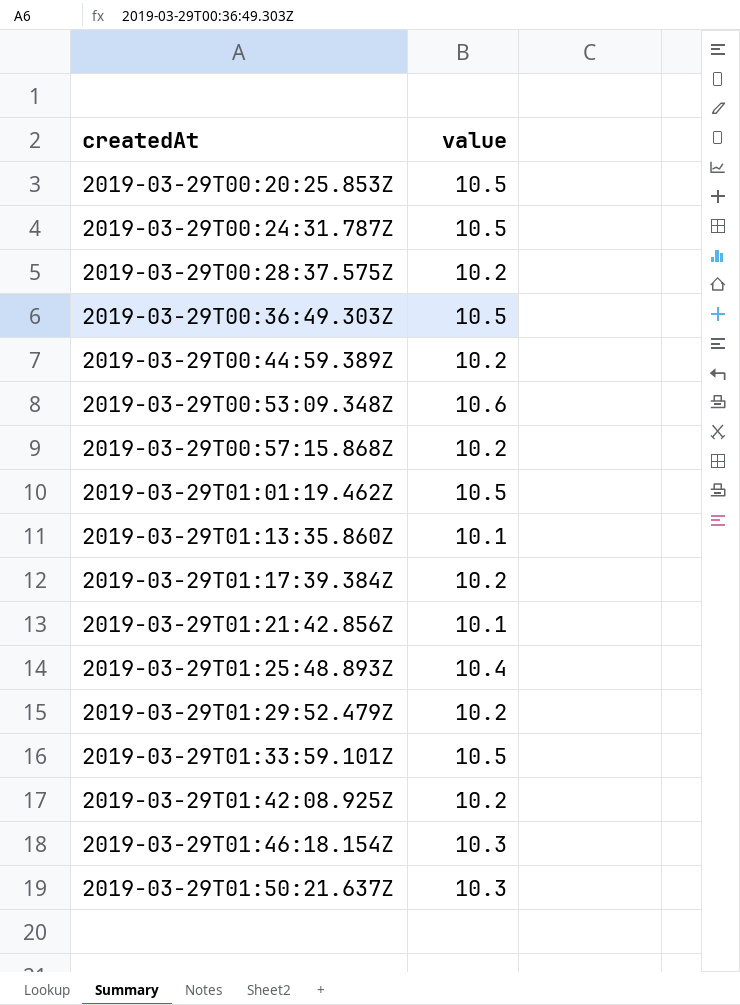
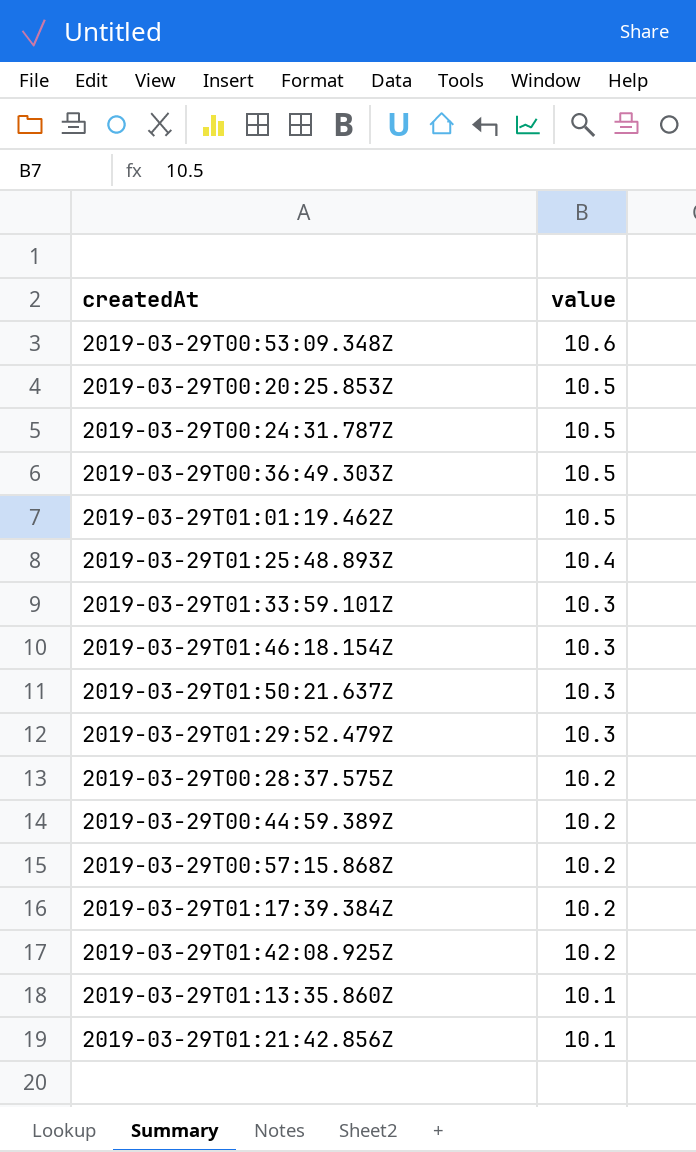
row order: createdAt ascending -> value descending
2019-03-29T01:33:59.101Z | value: 10.5 -> 10.3
2019-03-29T01:29:52.479Z | value: 10.2 -> 10.3

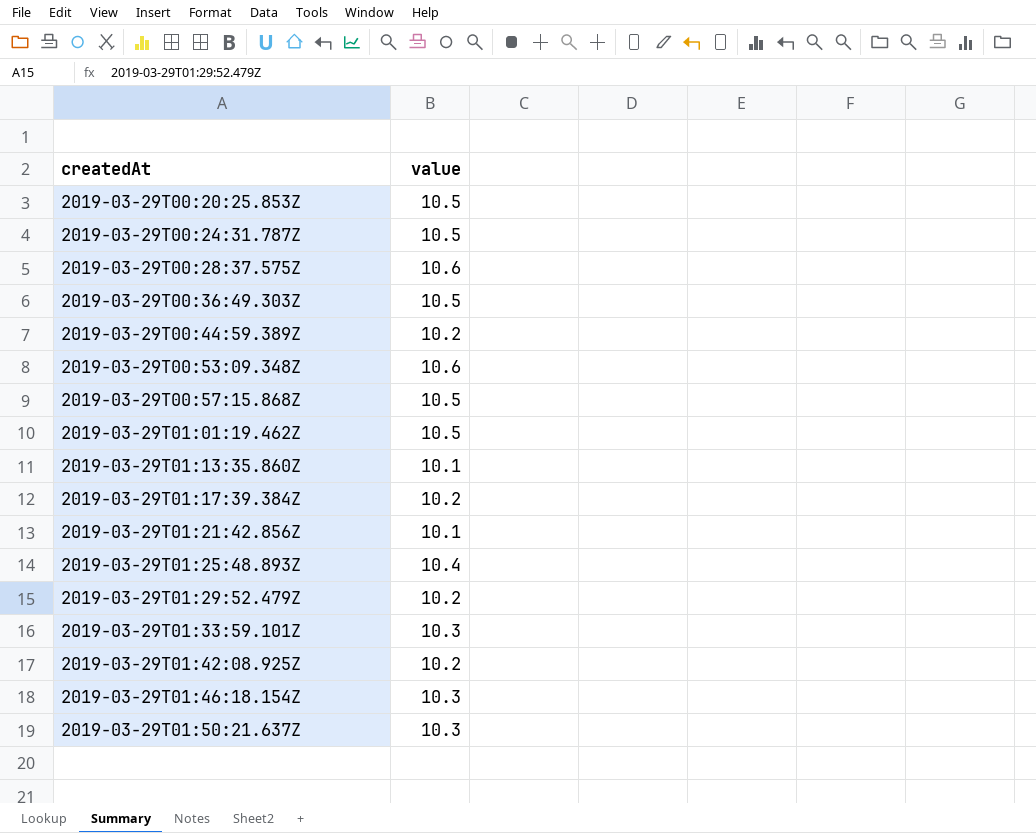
row order: value descending -> createdAt ascending
2019-03-29T00:28:37.575Z | value: 10.2 -> 10.6
2019-03-29T00:57:15.868Z | value: 10.2 -> 10.5
2019-03-29T01:29:52.479Z | value: 10.3 -> 10.2

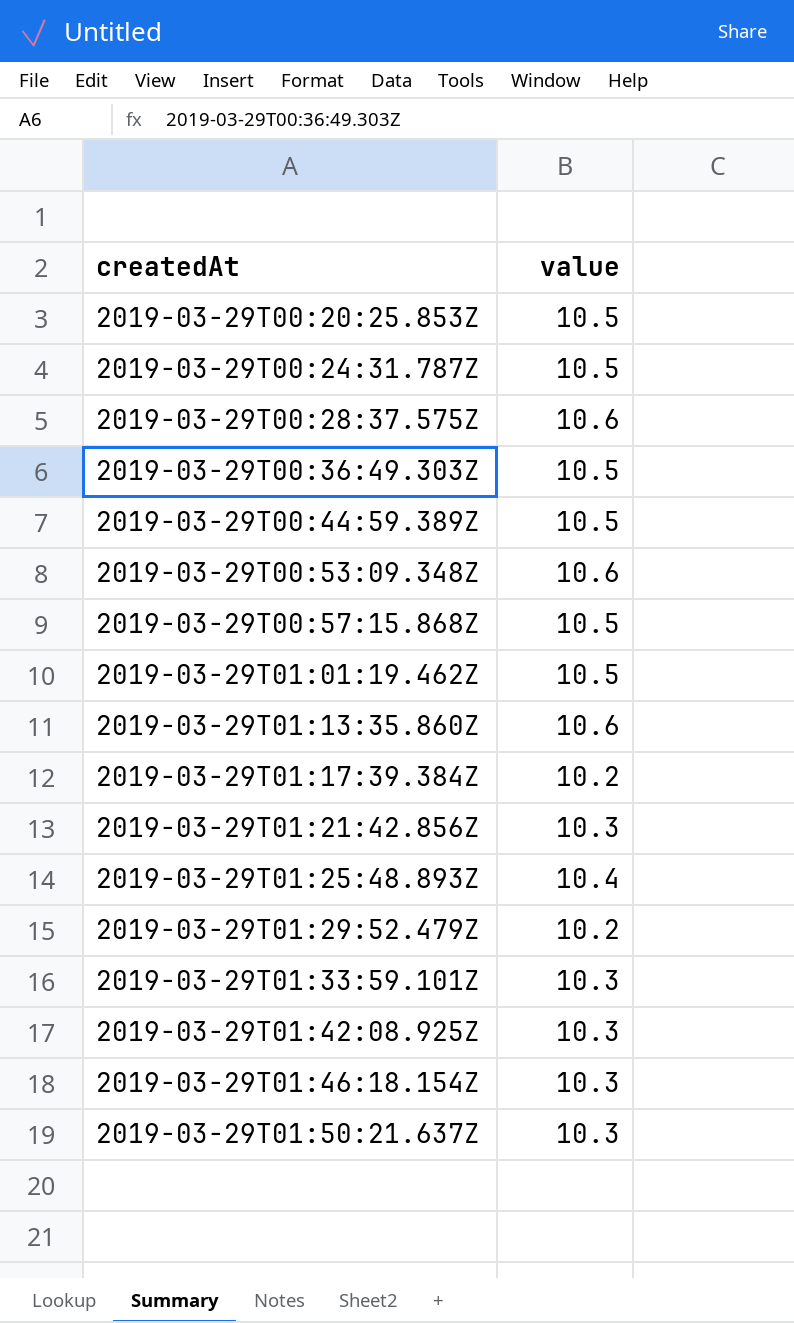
2019-03-29T00:44:59.389Z | value: 10.2 -> 10.5
2019-03-29T01:13:35.860Z | value: 10.1 -> 10.6
2019-03-29T01:21:42.856Z | value: 10.1 -> 10.3
2019-03-29T01:42:08.925Z | value: 10.2 -> 10.3

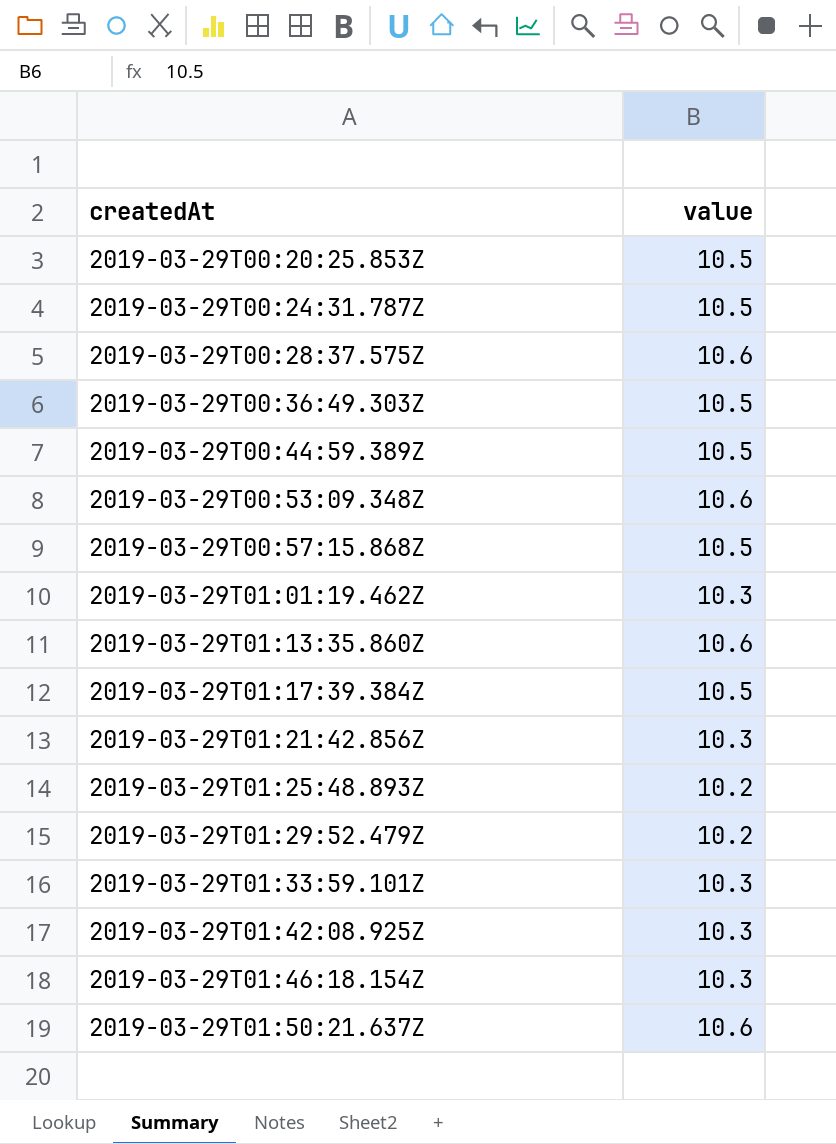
2019-03-29T01:01:19.462Z | value: 10.5 -> 10.3
2019-03-29T01:17:39.384Z | value: 10.2 -> 10.5
2019-03-29T01:25:48.893Z | value: 10.4 -> 10.2
2019-03-29T01:50:21.637Z | value: 10.3 -> 10.6

